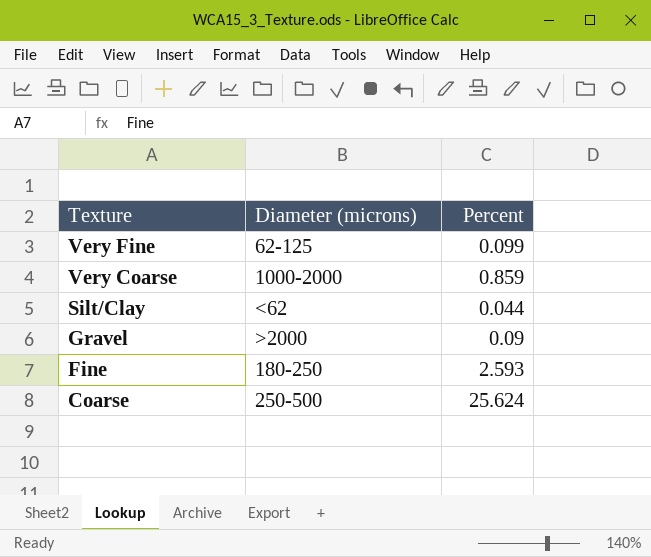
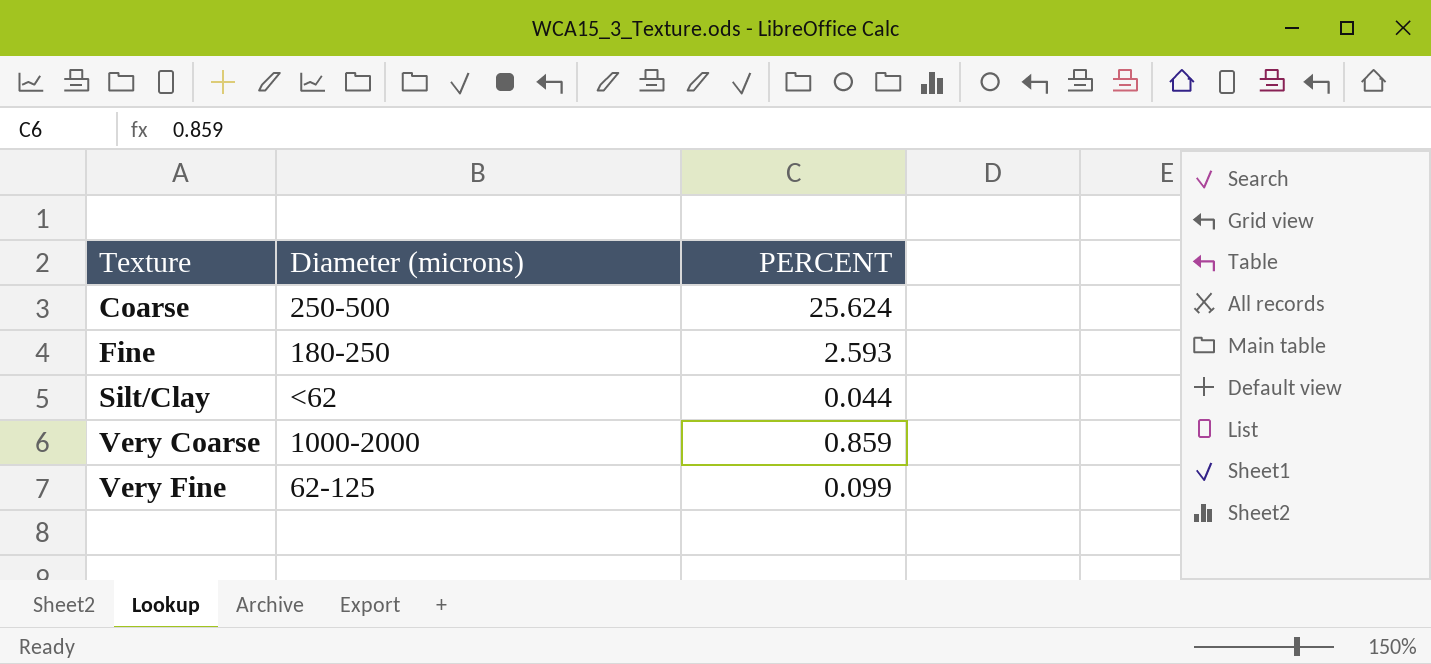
row order: Texture descending -> Texture ascending
column name: Percent -> PERCENT
row Gravel: >2000 | 0.09 -> none

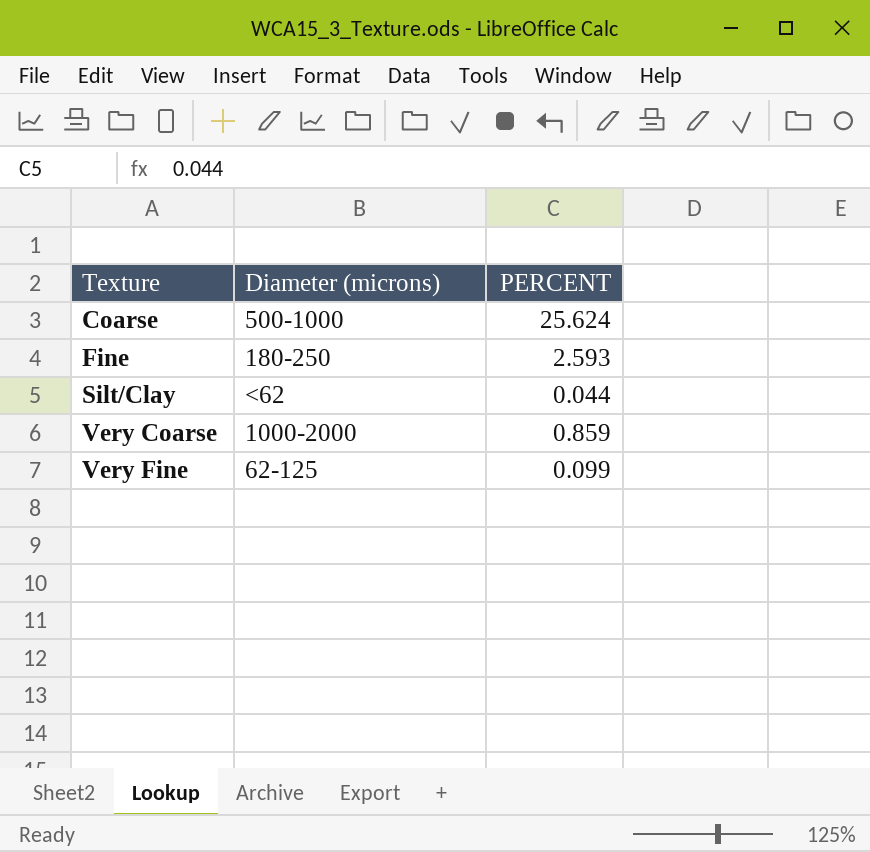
Coarse | Diameter (microns): 250-500 -> 500-1000

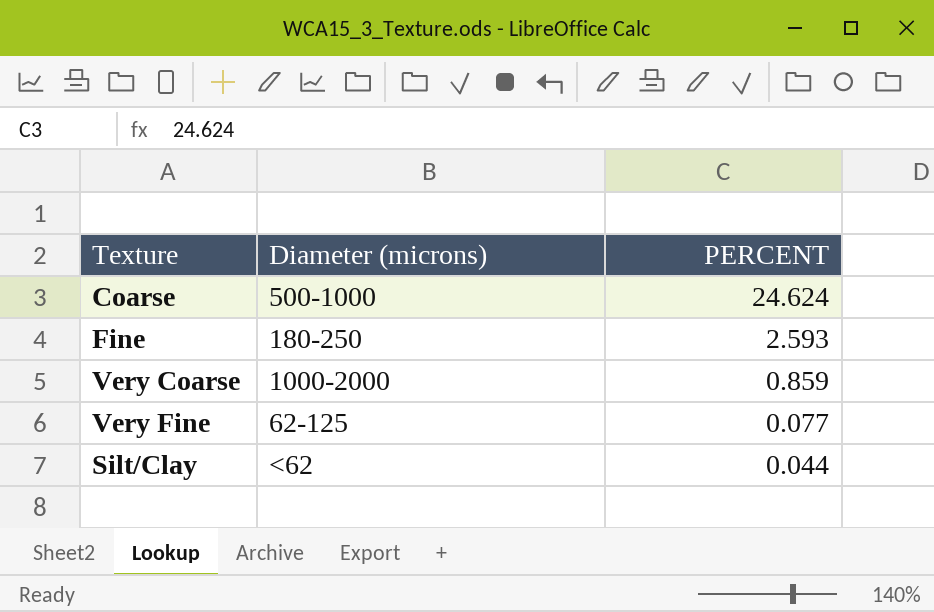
row order: Texture ascending -> PERCENT descending
Coarse | PERCENT: 25.624 -> 24.624
Very Fine | PERCENT: 0.099 -> 0.077

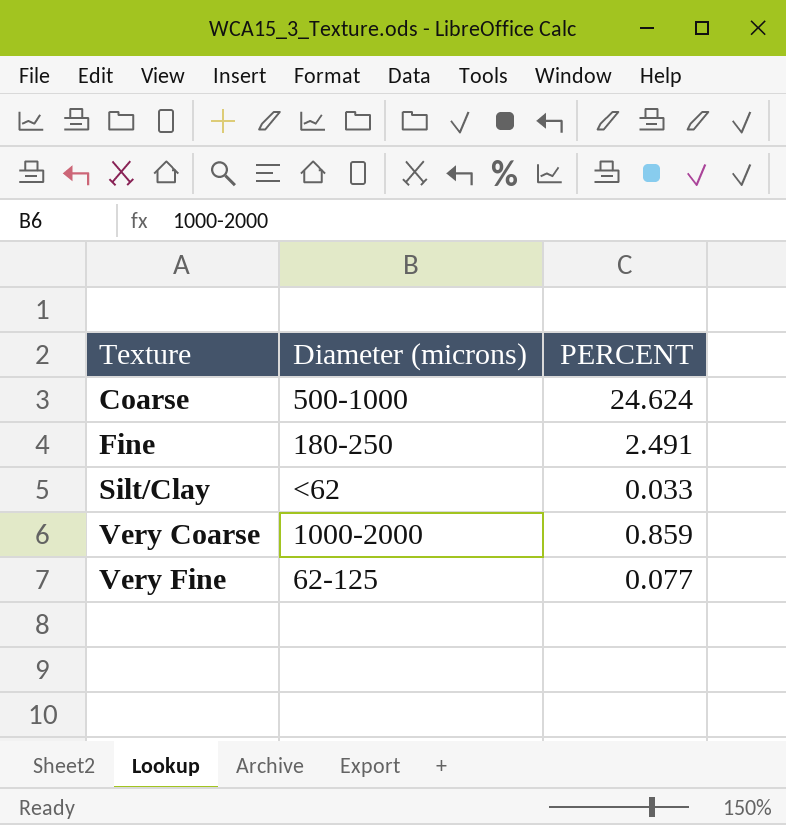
row order: PERCENT descending -> Texture ascending
Fine | PERCENT: 2.593 -> 2.491
Silt/Clay | PERCENT: 0.044 -> 0.033

